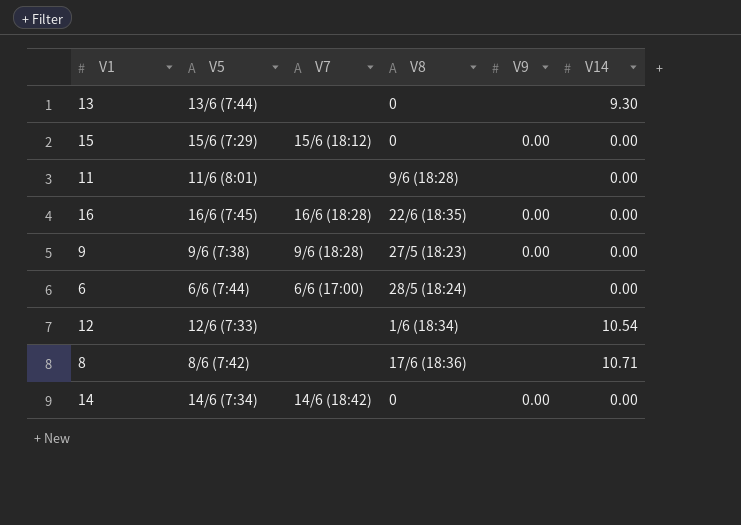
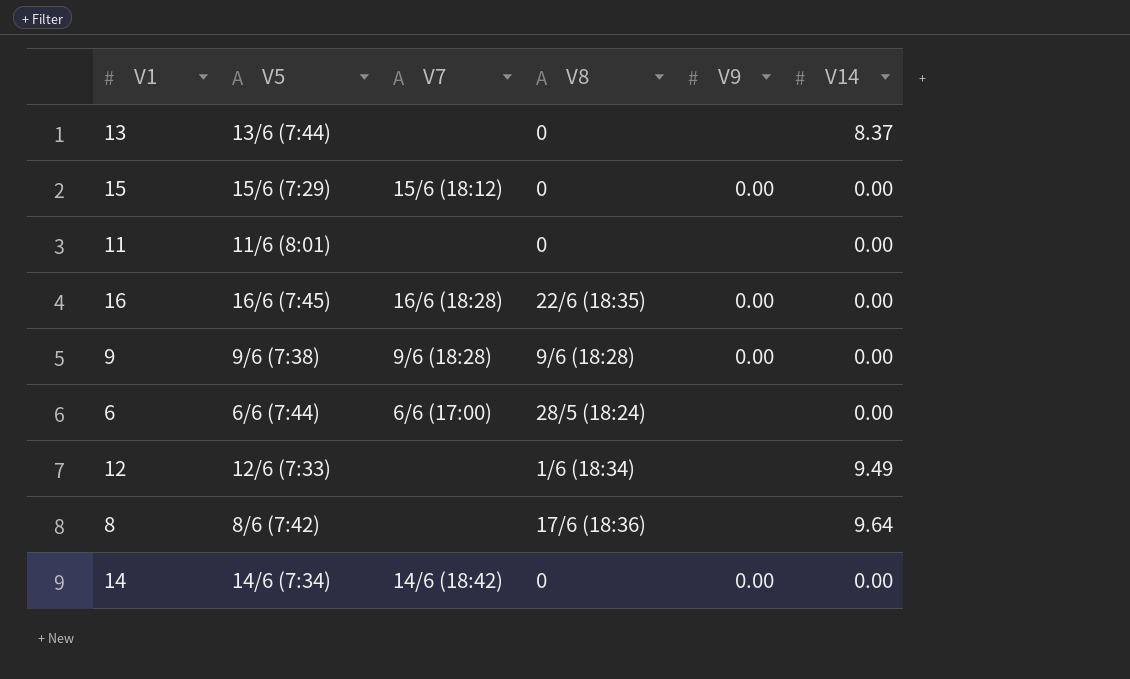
13 | V14: 9.30 -> 8.37
11 | V8: 9/6 (18:28) -> 0
9 | V8: 27/5 (18:23) -> 9/6 (18:28)
12 | V14: 10.54 -> 9.49
8 | V14: 10.71 -> 9.64

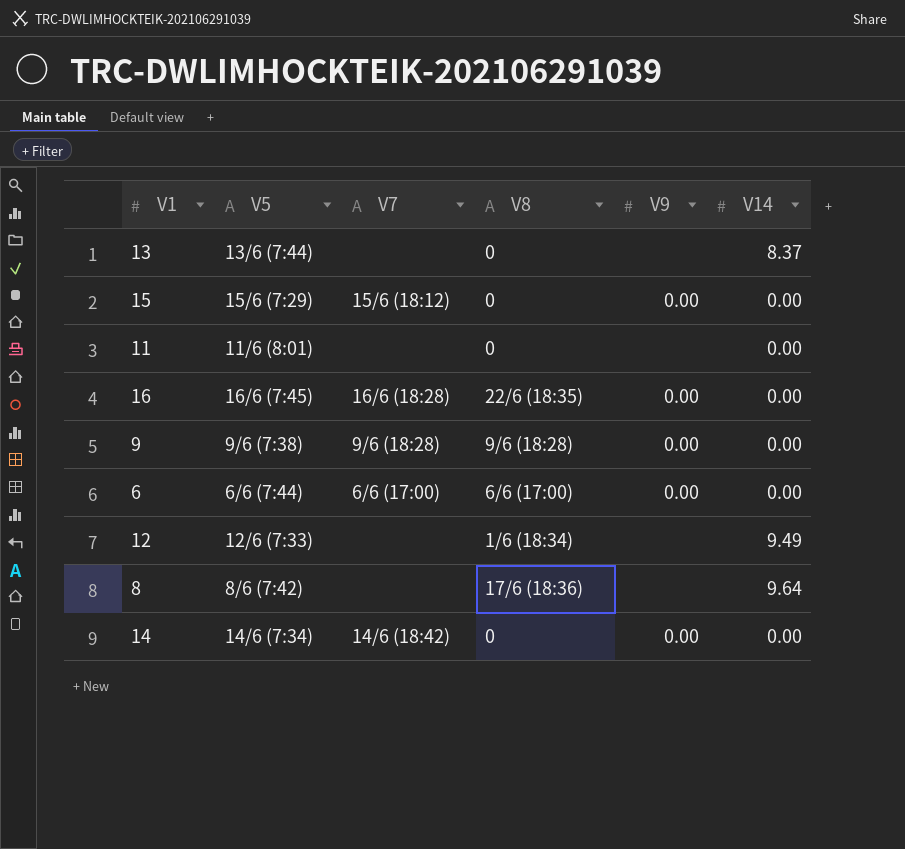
6 | V8: 28/5 (18:24) -> 6/6 (17:00)
6 | V9: none -> 0.00

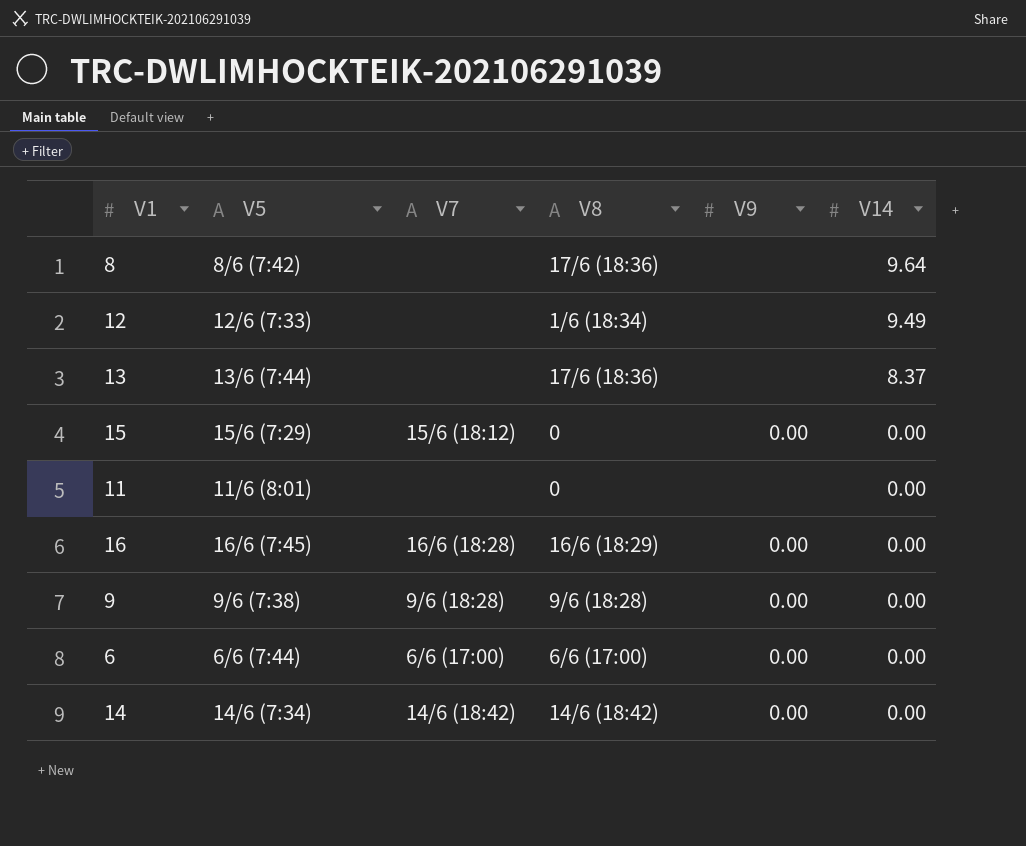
row order: none -> V14 descending
13 | V8: 0 -> 17/6 (18:36)
16 | V8: 22/6 (18:35) -> 16/6 (18:29)
14 | V8: 0 -> 14/6 (18:42)

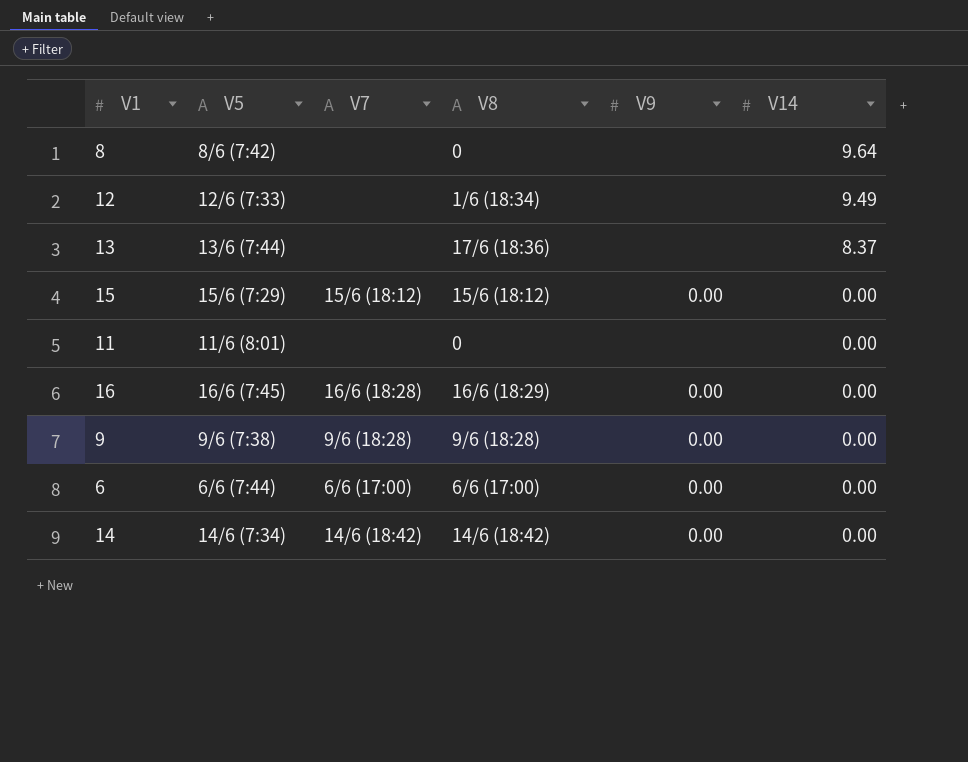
8 | V8: 17/6 (18:36) -> 0
15 | V8: 0 -> 15/6 (18:12)

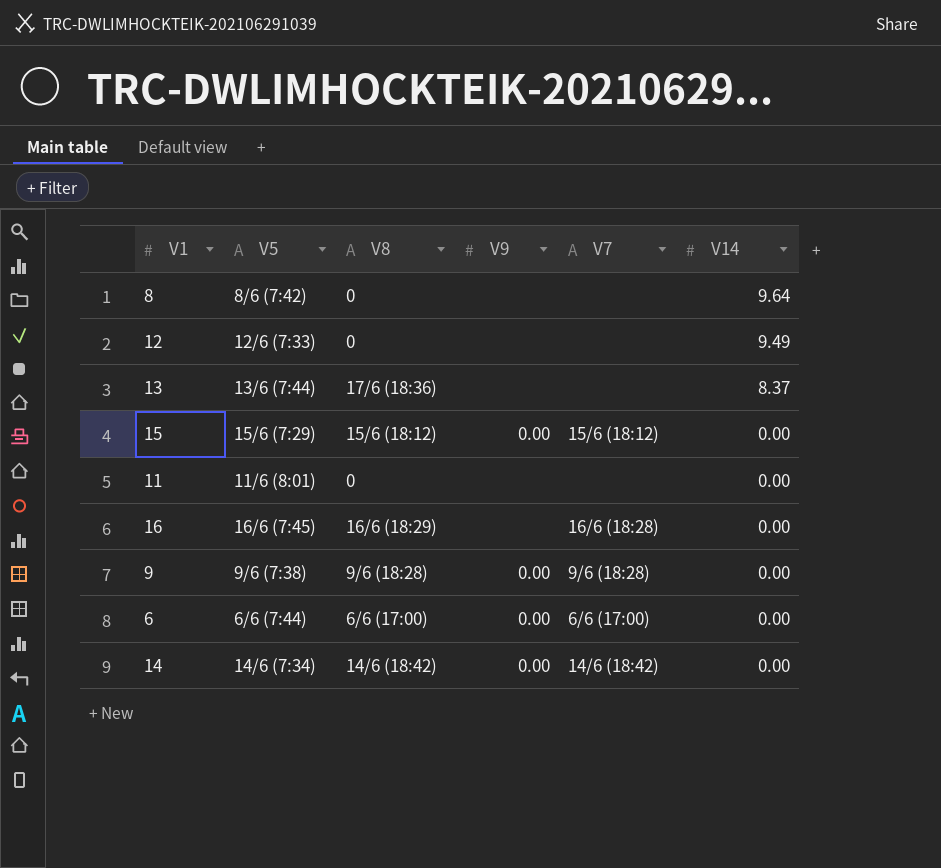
column V7 | position: 3 -> 5
12 | V8: 1/6 (18:34) -> 0
16 | V9: 0.00 -> none

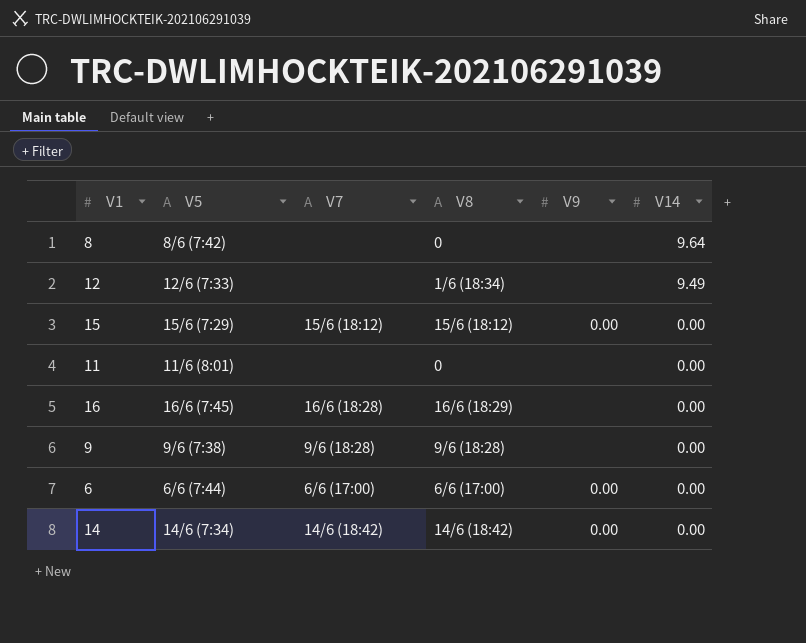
column V7 | position: 5 -> 3
row 13: 13/6 (7:44) | 17/6 (18:36) | none | none | 8.37 -> none
12 | V8: 0 -> 1/6 (18:34)
9 | V9: 0.00 -> none

